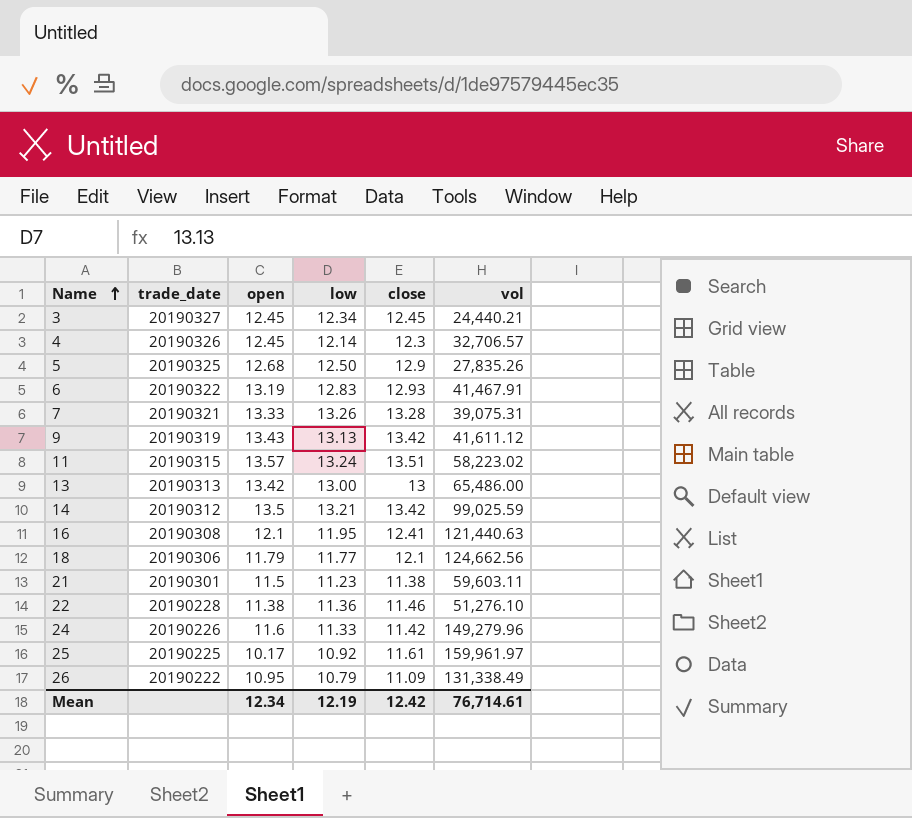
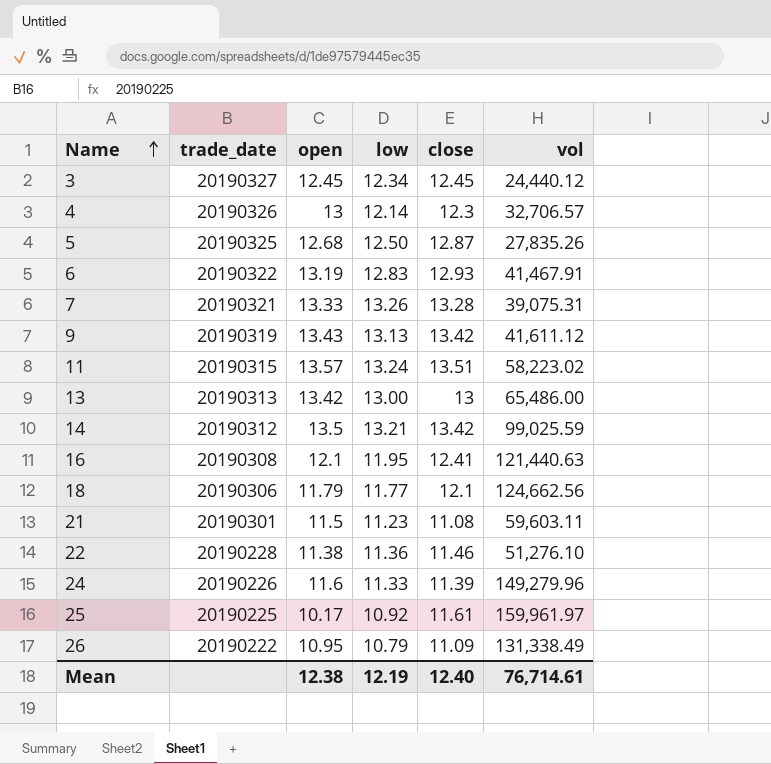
3 | vol: 24,440.21 -> 24,440.12
4 | open: 12.45 -> 13
5 | close: 12.9 -> 12.87
21 | close: 11.38 -> 11.08
24 | close: 11.42 -> 11.39
Mean | open: 12.34 -> 12.38
Mean | close: 12.42 -> 12.40

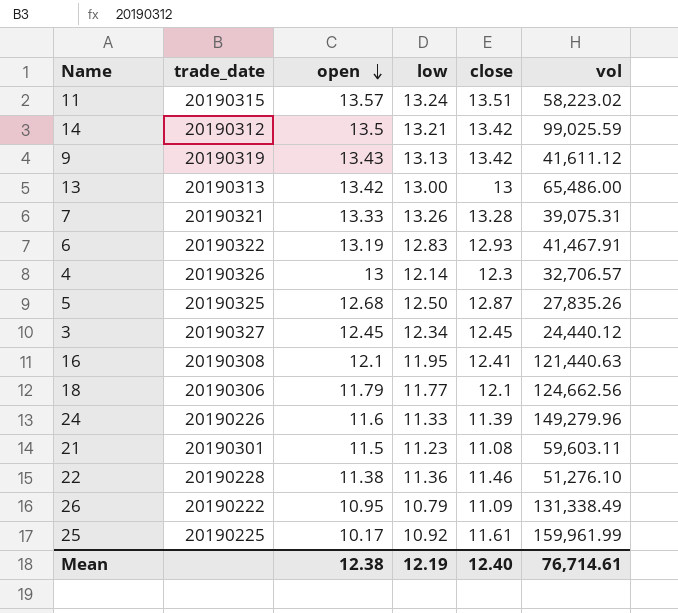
row order: Name ascending -> open descending
25 | vol: 159,961.97 -> 159,961.99

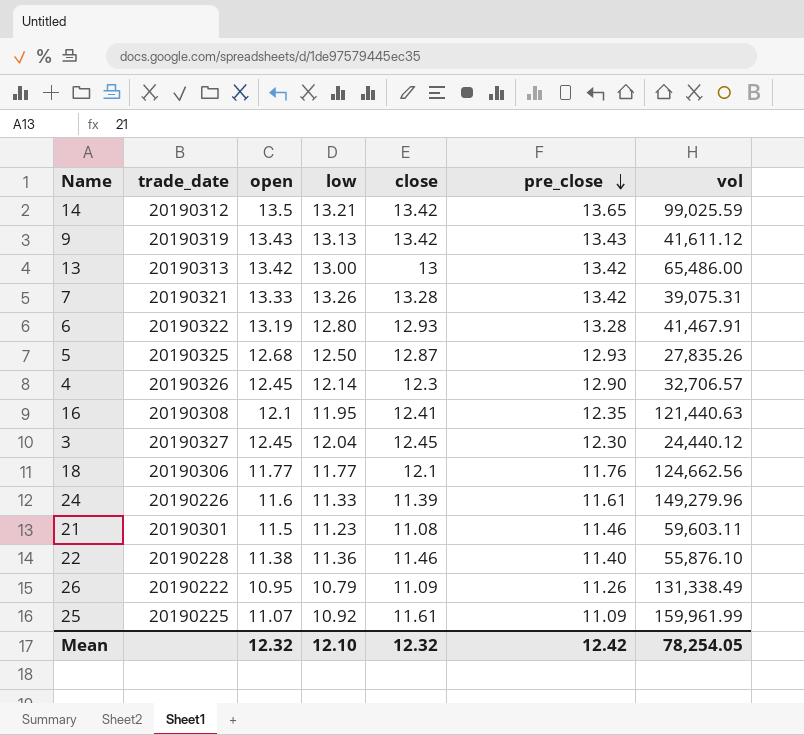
row order: open descending -> pre_close descending
column pre_close | position: none -> 6
row 11: 20190315 | 13.57 | 13.24 | 13.51 | 58,223.02 -> none
6 | low: 12.83 -> 12.80
4 | open: 13 -> 12.45
3 | low: 12.34 -> 12.04
18 | open: 11.79 -> 11.77
22 | vol: 51,276.10 -> 55,876.10
25 | open: 10.17 -> 11.07
Mean | open: 12.38 -> 12.32
Mean | low: 12.19 -> 12.10
Mean | close: 12.40 -> 12.32
Mean | vol: 76,714.61 -> 78,254.05

